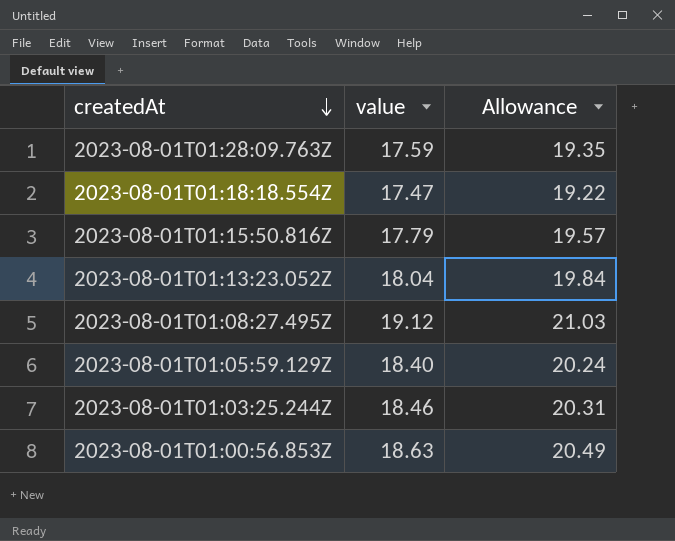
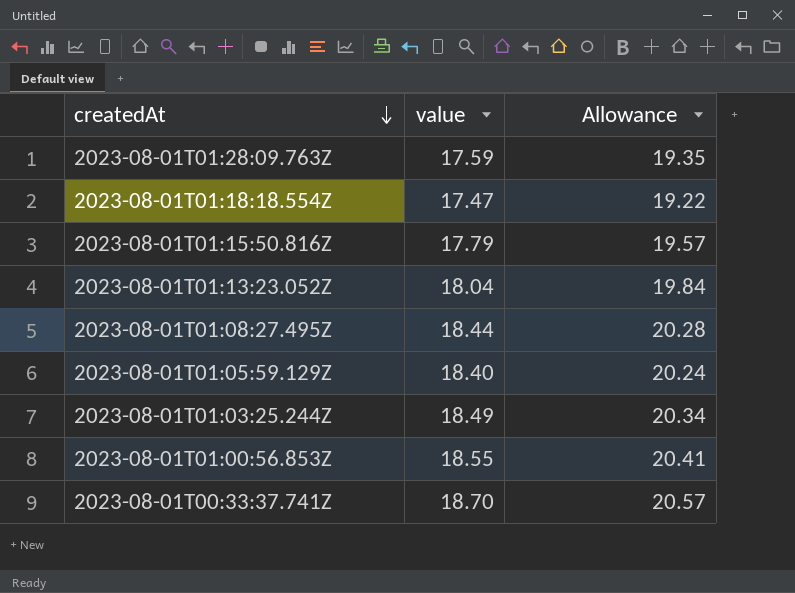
2023-08-01T01:08:27.495Z | value: 19.12 -> 18.44
2023-08-01T01:08:27.495Z | Allowance: 21.03 -> 20.28
2023-08-01T01:03:25.244Z | value: 18.46 -> 18.49
2023-08-01T01:03:25.244Z | Allowance: 20.31 -> 20.34
2023-08-01T01:00:56.853Z | value: 18.63 -> 18.55
2023-08-01T01:00:56.853Z | Allowance: 20.49 -> 20.41
row 2023-08-01T00:33:37.741Z: none -> 18.70 | 20.57

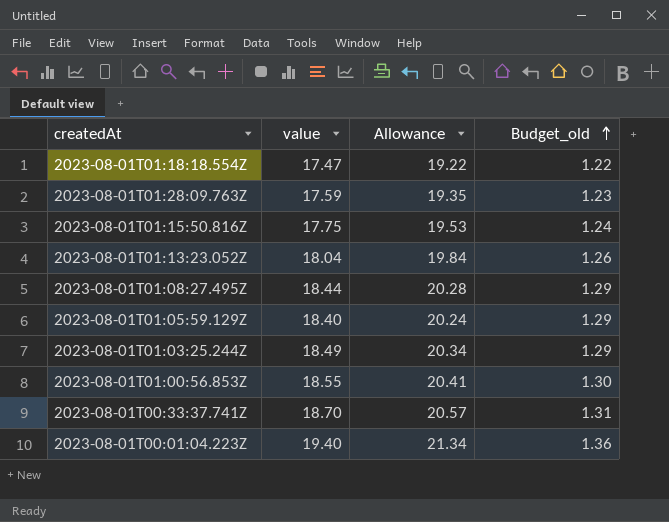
row order: createdAt descending -> Budget_old ascending
column Budget_old | formula: none -> [value] * 0.07
2023-08-01T01:15:50.816Z | value: 17.79 -> 17.75
2023-08-01T01:15:50.816Z | Allowance: 19.57 -> 19.53
row 2023-08-01T00:01:04.223Z: none -> 19.40 | 21.34 | 1.36

